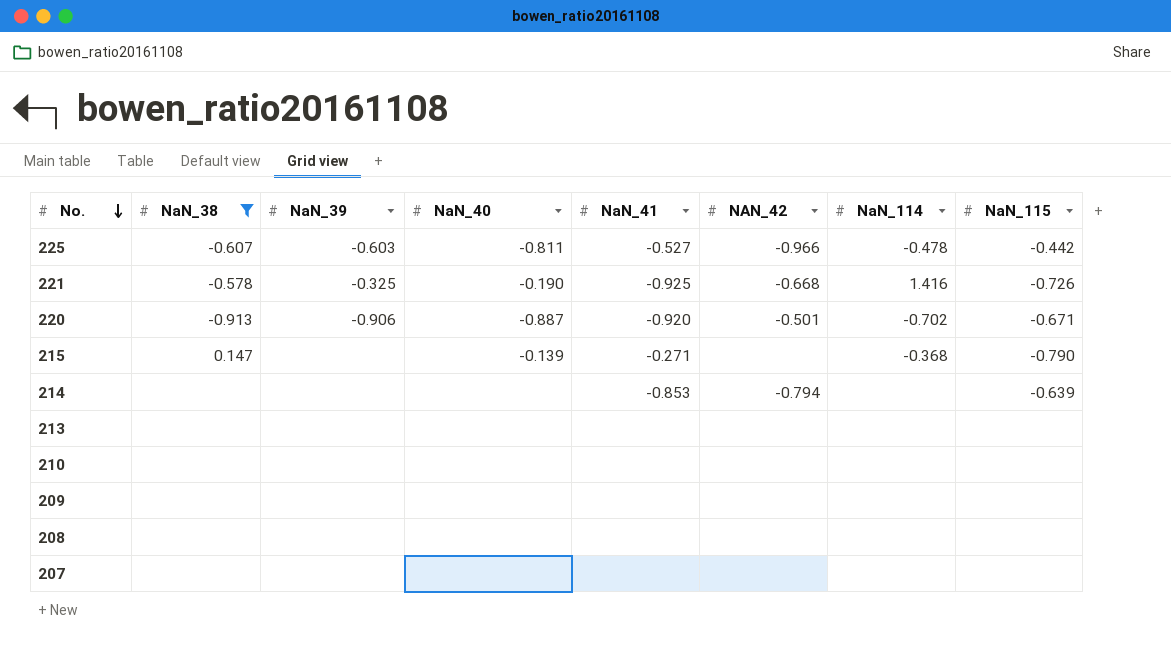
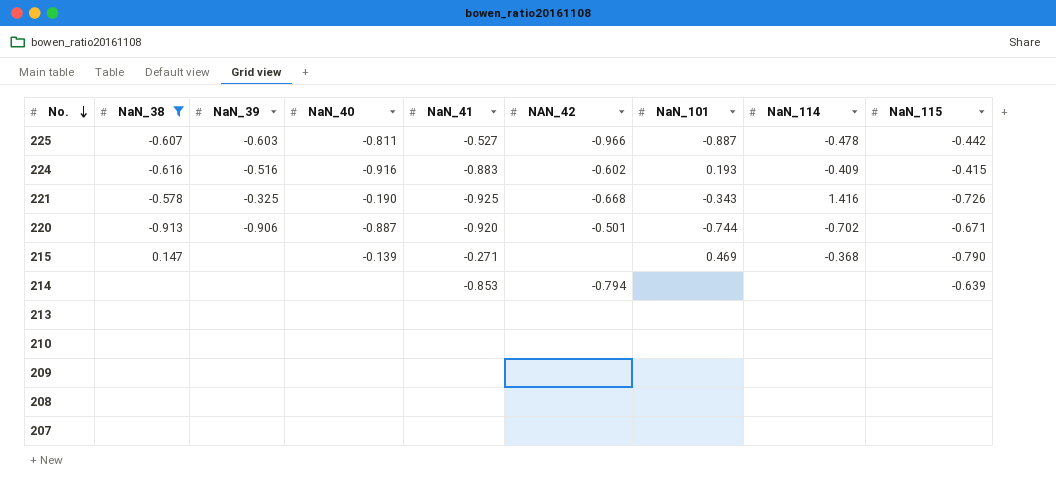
column NaN_101 | position: none -> 7
row 224: none -> -0.616 | -0.516 | -0.916 | -0.883 | -0.602 | 0.193 | -0.409 | -0.415

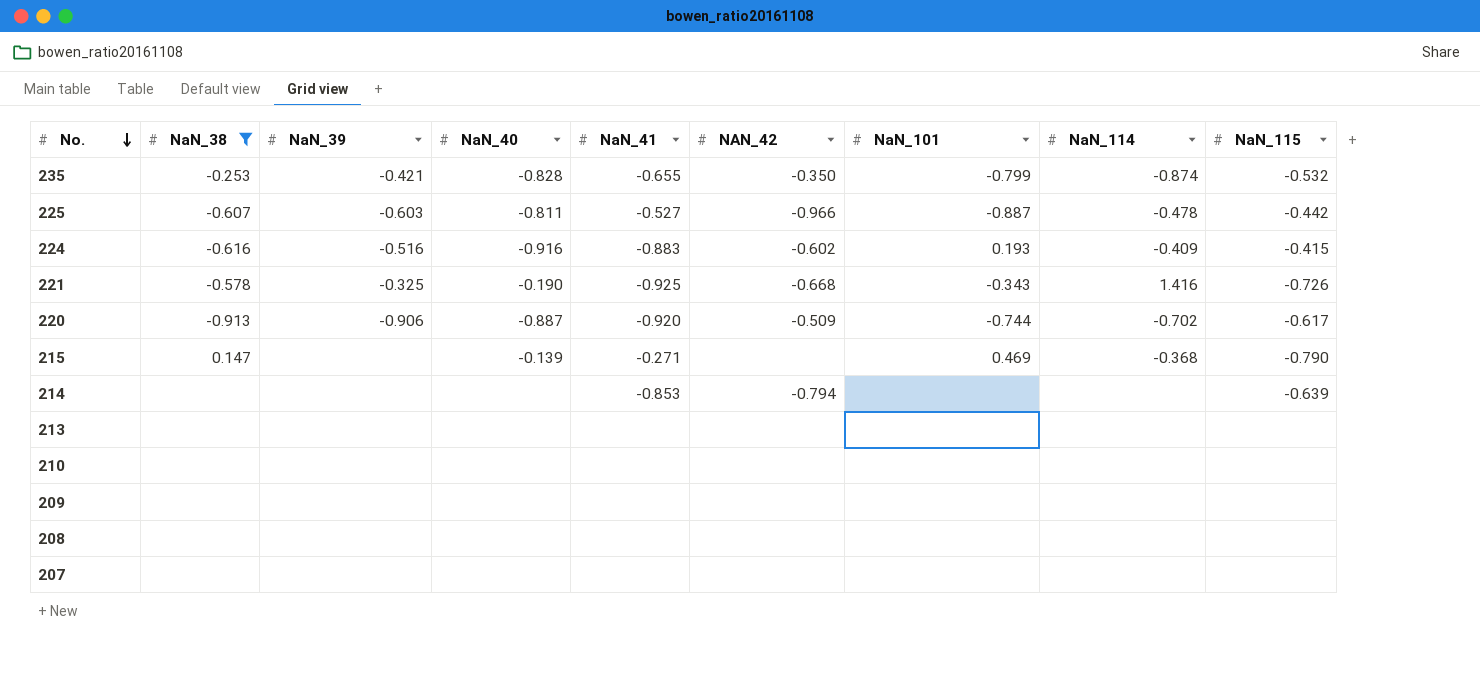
row 235: none -> -0.253 | -0.421 | -0.828 | -0.655 | -0.350 | -0.799 | -0.874 | -0.532
220 | NAN_42: -0.501 -> -0.509
220 | NaN_115: -0.671 -> -0.617

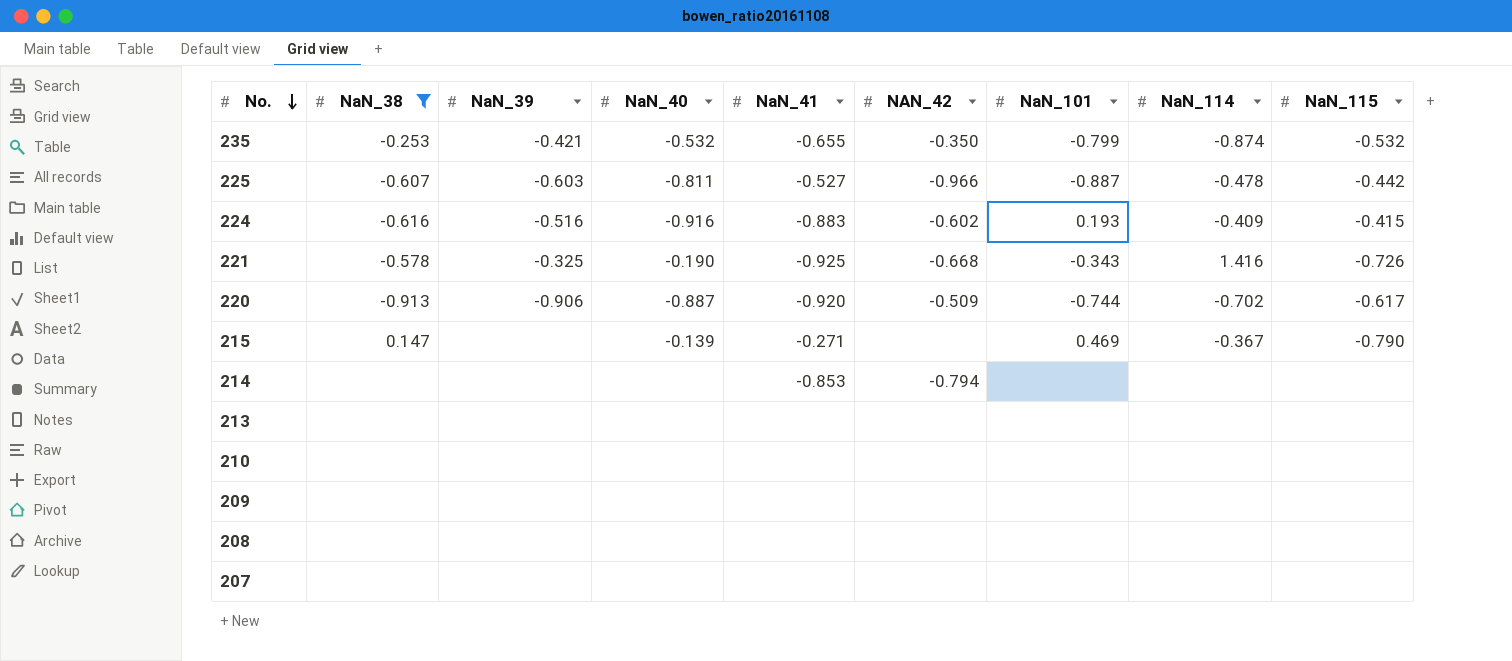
235 | NaN_40: -0.828 -> -0.532
215 | NaN_114: -0.368 -> -0.367
214 | NaN_115: -0.639 -> none

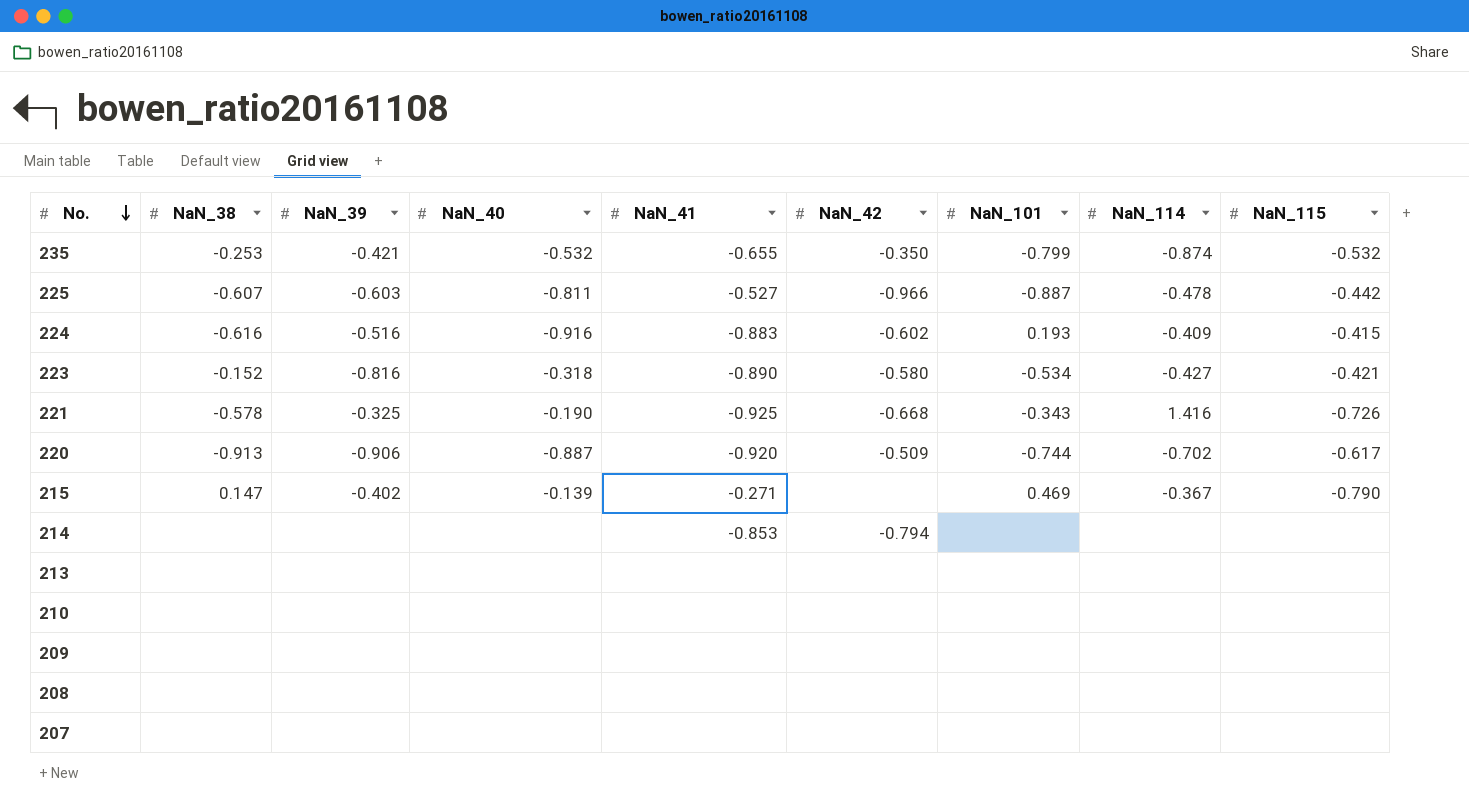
filter: NaN_38 != -0.152 -> none
column name: NAN_42 -> NaN_42
215 | NaN_39: none -> -0.402

